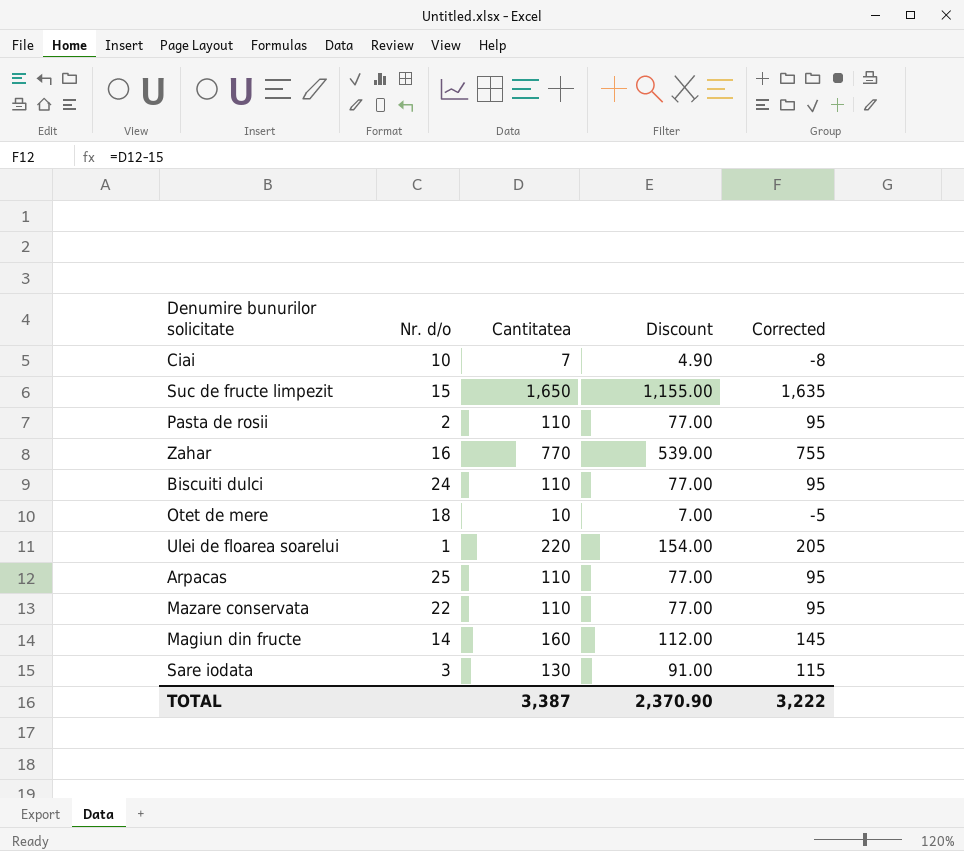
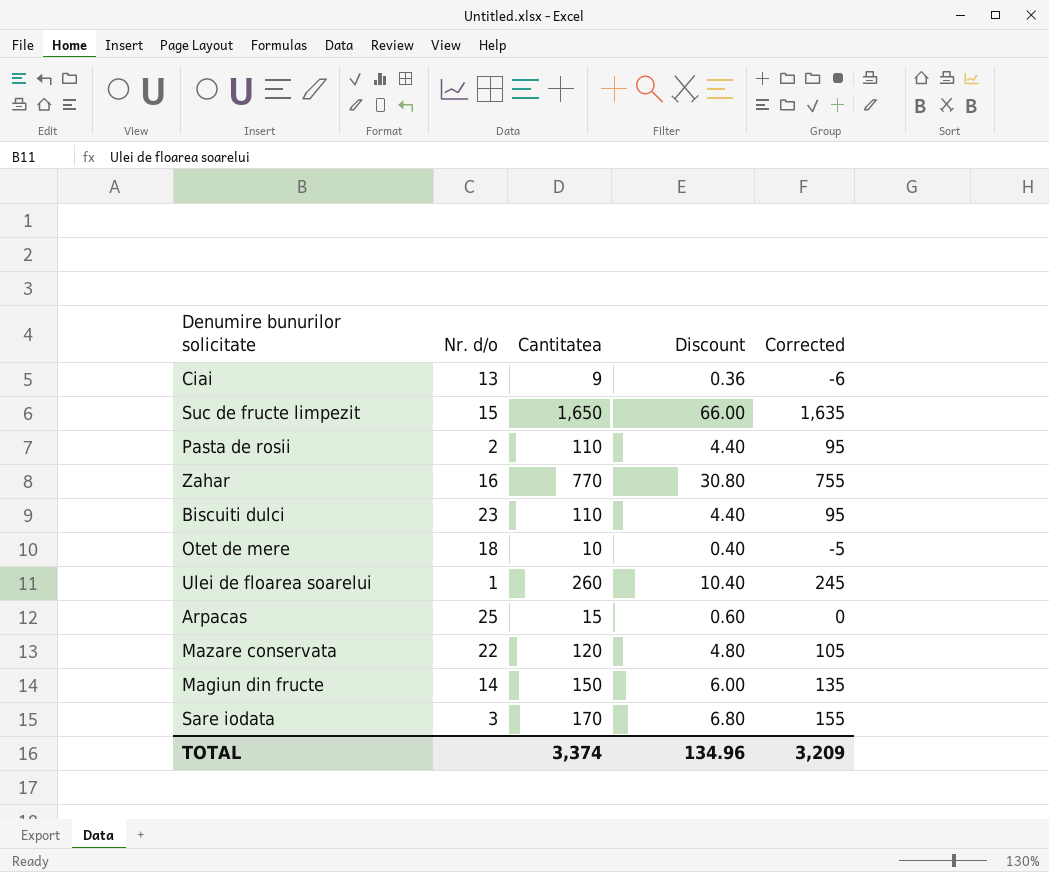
column Discount | formula: [Cantitatea] * 0.7 -> [Cantitatea] * 0.04
Ciai | Nr. d/o: 10 -> 13
Ciai | Cantitatea: 7 -> 9
Ciai | Corrected: -8 -> -6
Biscuiti dulci | Nr. d/o: 24 -> 23
Ulei de floarea soarelui | Cantitatea: 220 -> 260
Ulei de floarea soarelui | Corrected: 205 -> 245
Arpacas | Cantitatea: 110 -> 15
Arpacas | Corrected: 95 -> 0
Mazare conservata | Cantitatea: 110 -> 120
Mazare conservata | Corrected: 95 -> 105
Magiun din fructe | Cantitatea: 160 -> 150
Magiun din fructe | Corrected: 145 -> 135
Sare iodata | Cantitatea: 130 -> 170
Sare iodata | Corrected: 115 -> 155
TOTAL | Cantitatea: 3,387 -> 3,374
TOTAL | Discount: 2,370.90 -> 134.96
TOTAL | Corrected: 3,222 -> 3,209

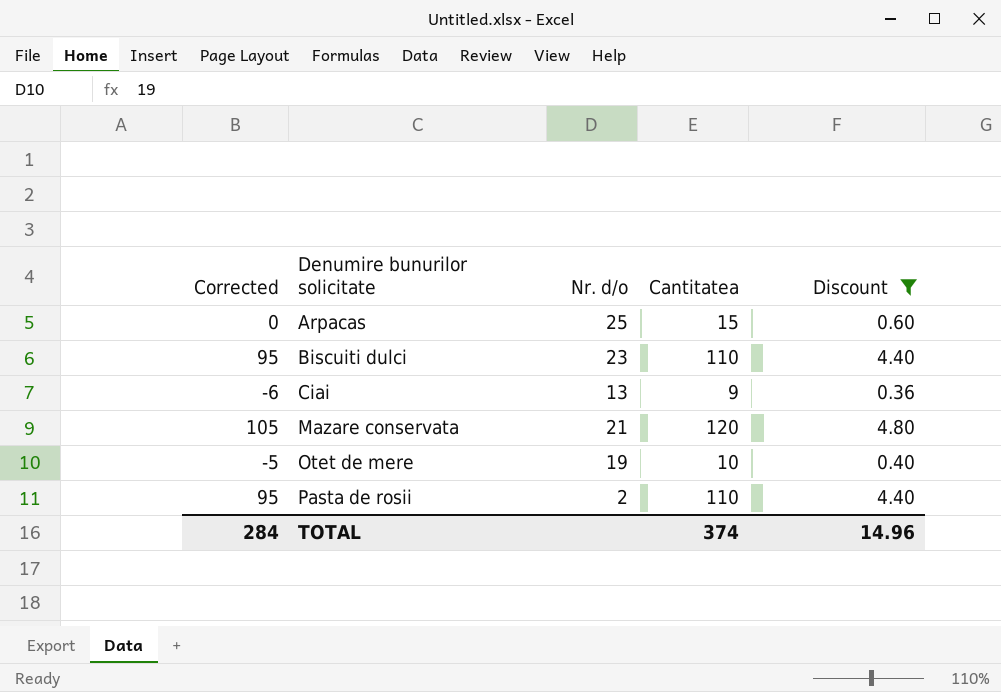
filter: none -> Discount <= 4.80
row order: none -> Denumire bunurilor solicitate ascending
column Corrected | position: 5 -> 1
Mazare conservata | Nr. d/o: 22 -> 21
Otet de mere | Nr. d/o: 18 -> 19
TOTAL | Corrected: 3,209 -> 284
TOTAL | Cantitatea: 3,374 -> 374
TOTAL | Discount: 134.96 -> 14.96

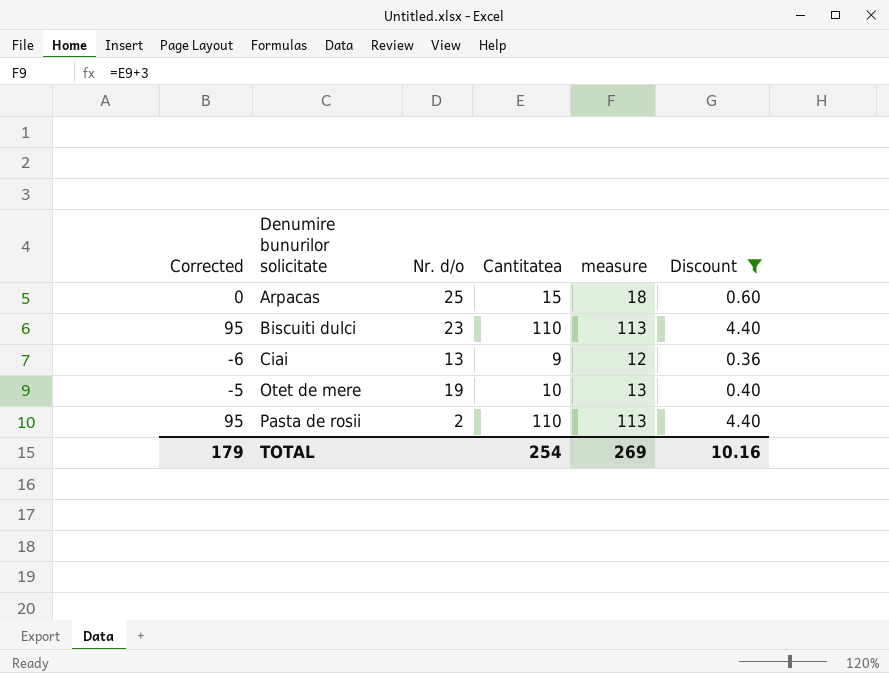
column measure | formula: none -> [Cantitatea] + 3
row Mazare conservata: 105 | 21 | 120 | 4.80 -> none
TOTAL | Corrected: 284 -> 179
TOTAL | Cantitatea: 374 -> 254
TOTAL | Discount: 14.96 -> 10.16

